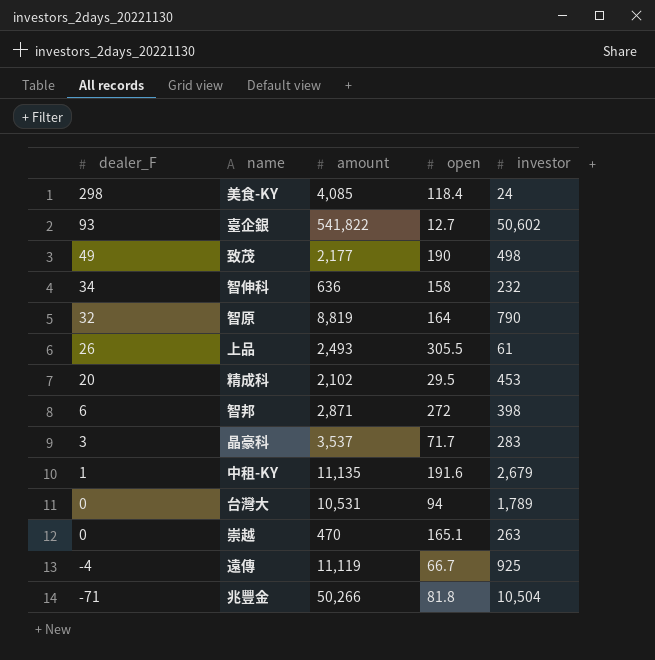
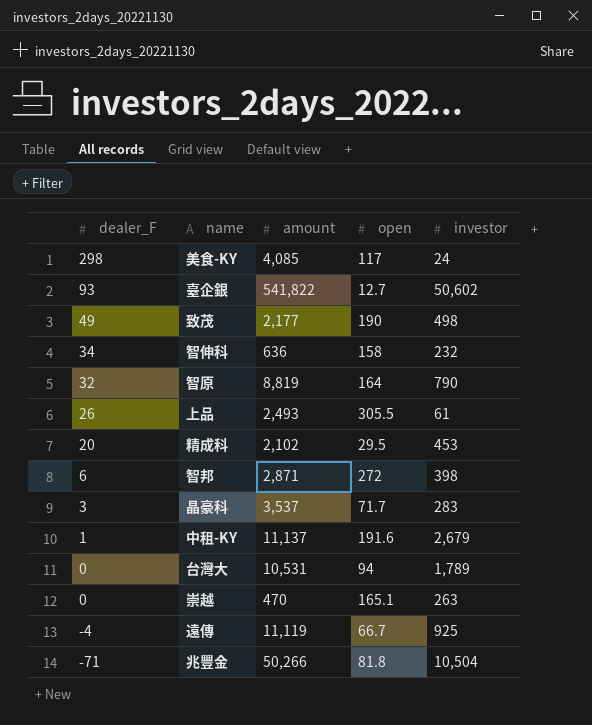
美食-KY | open: 118.4 -> 117
中租-KY | amount: 11,135 -> 11,137

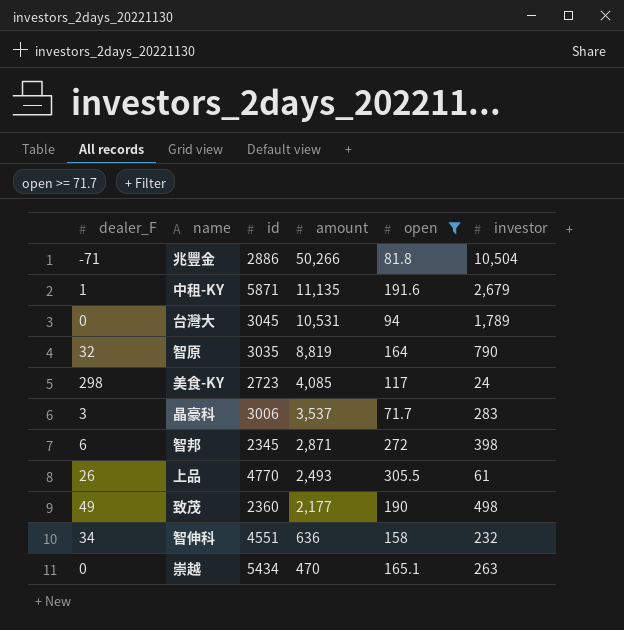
filter: none -> open >= 71.7
row order: dealer_F descending -> amount descending
column id | position: none -> 3
中租-KY | amount: 11,137 -> 11,135

